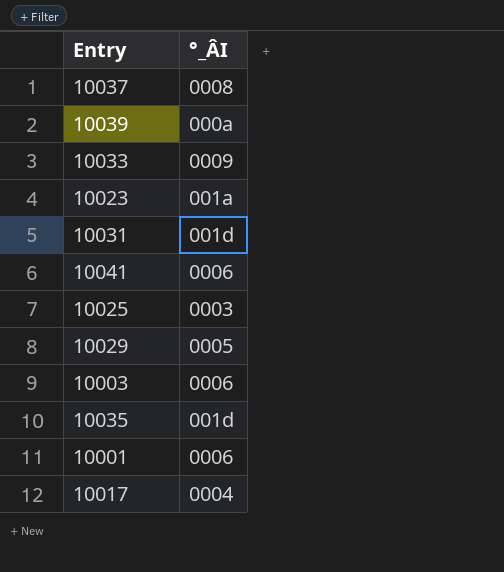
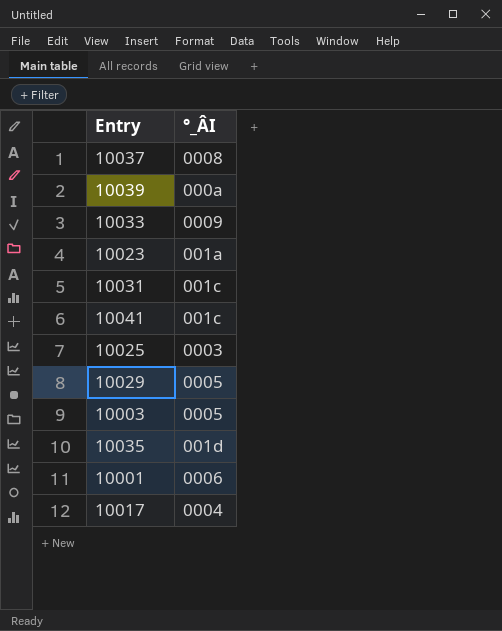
10031 | °_ÂI: 001d -> 001c
10041 | °_ÂI: 0006 -> 001c
10003 | °_ÂI: 0006 -> 0005

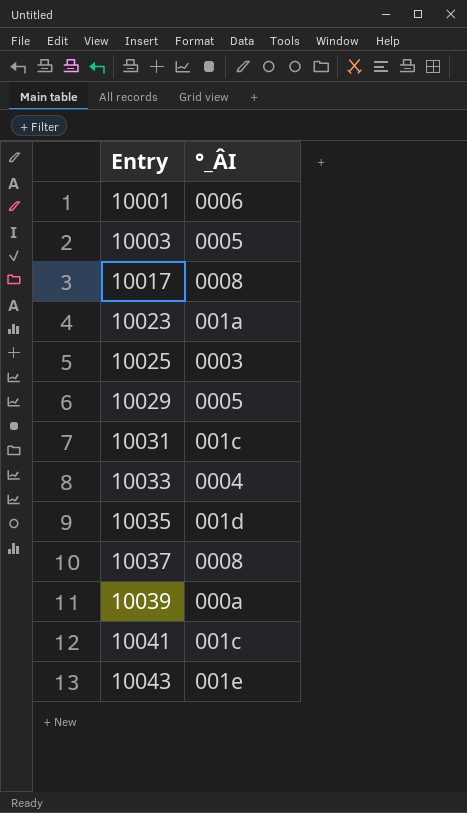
row order: none -> Entry ascending
10017 | °_ÂI: 0004 -> 0008
10033 | °_ÂI: 0009 -> 0004
row 10043: none -> 001e

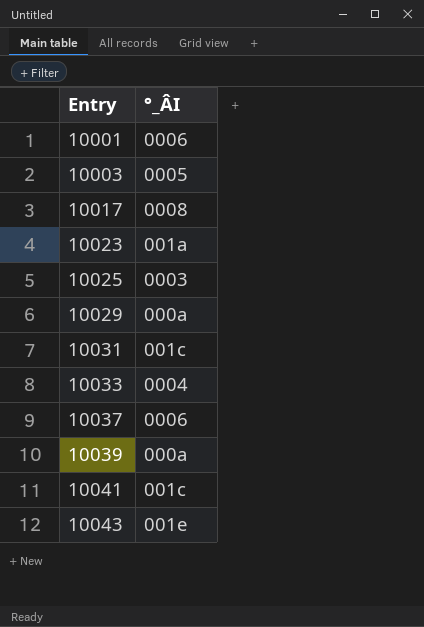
row 10035: 001d -> none
10029 | °_ÂI: 0005 -> 000a
10037 | °_ÂI: 0008 -> 0006

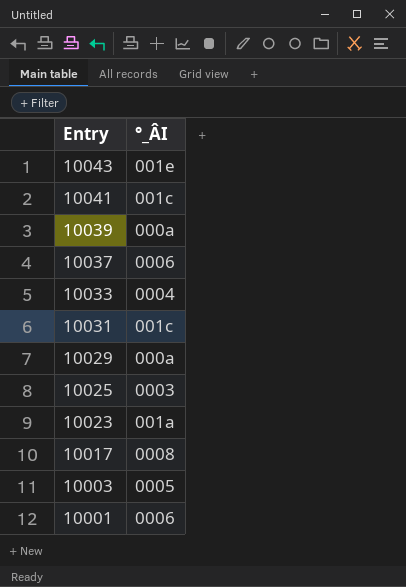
row order: Entry ascending -> Entry descending

